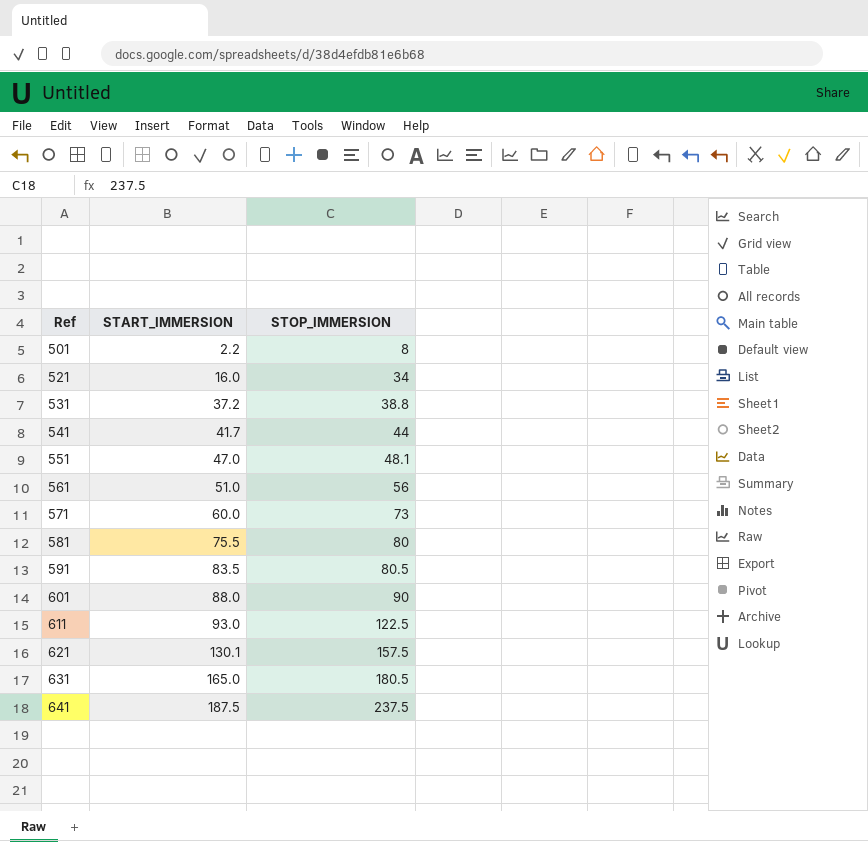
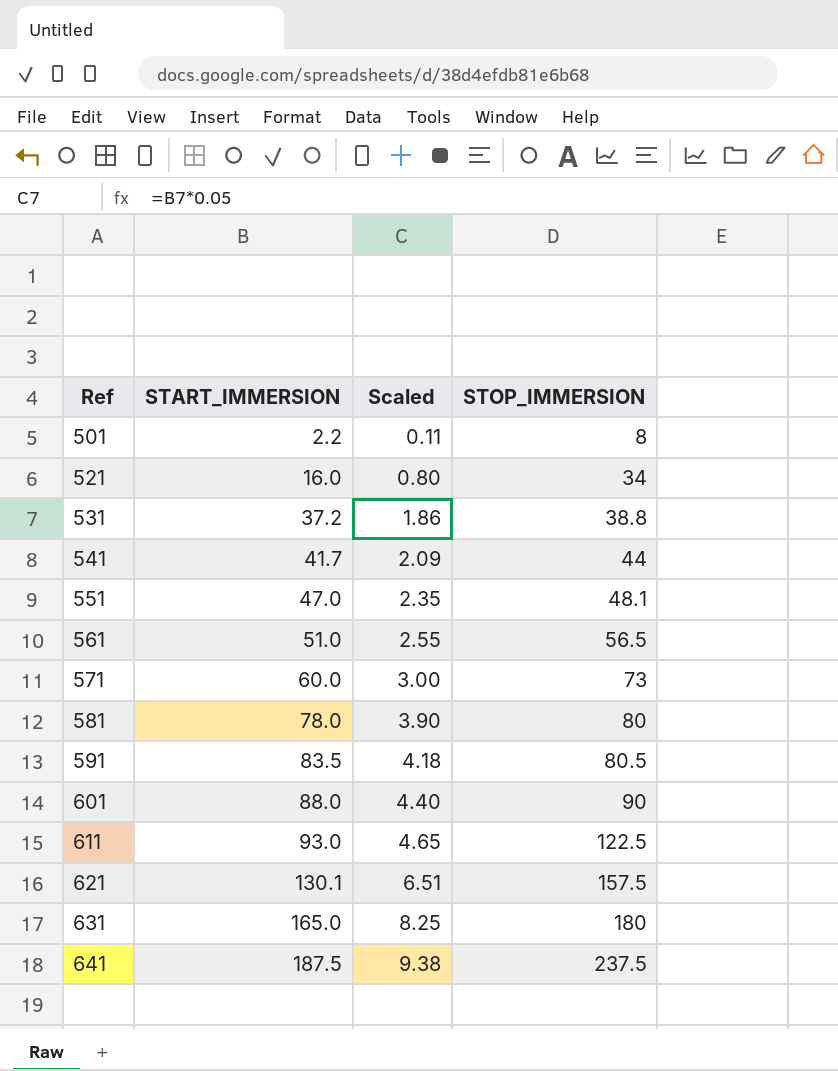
column Scaled | formula: none -> [START_IMMERSION] * 0.05
561 | STOP_IMMERSION: 56 -> 56.5
581 | START_IMMERSION: 75.5 -> 78.0
631 | STOP_IMMERSION: 180.5 -> 180

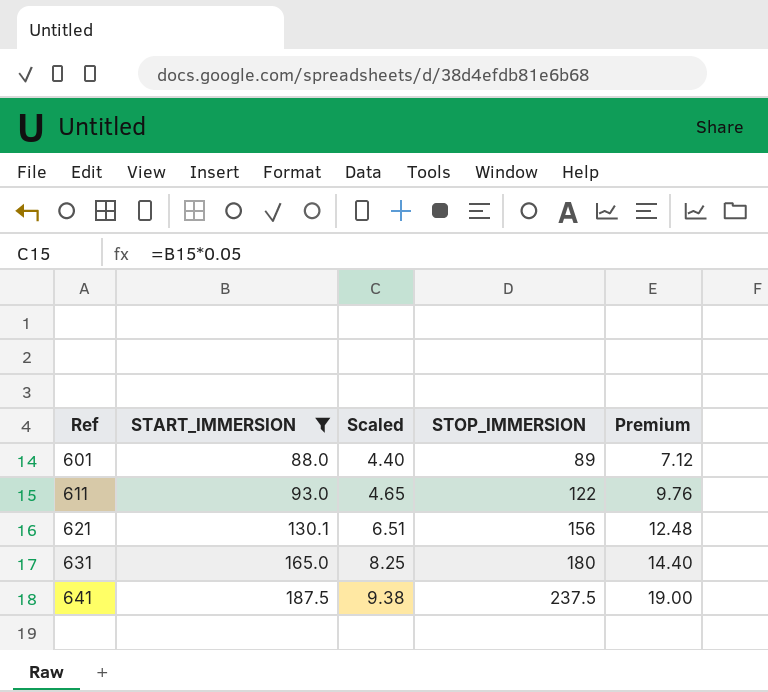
filter: none -> START_IMMERSION >= 88.0
column Premium | formula: none -> [STOP_IMMERSION] * 0.08
601 | STOP_IMMERSION: 90 -> 89
611 | STOP_IMMERSION: 122.5 -> 122
621 | STOP_IMMERSION: 157.5 -> 156

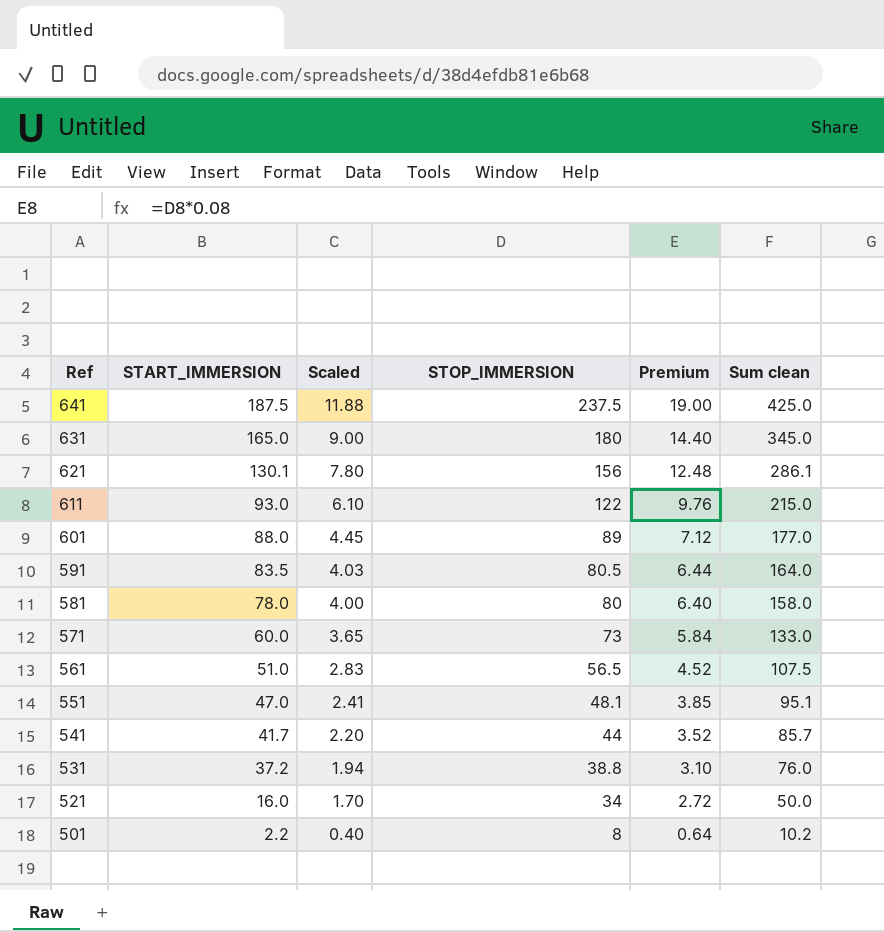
filter: START_IMMERSION >= 88.0 -> none
row order: Ref ascending -> Ref descending
column Scaled | formula: [START_IMMERSION] * 0.05 -> [STOP_IMMERSION] * 0.05
column Sum clean | formula: none -> [START_IMMERSION] + [STOP_IMMERSION]

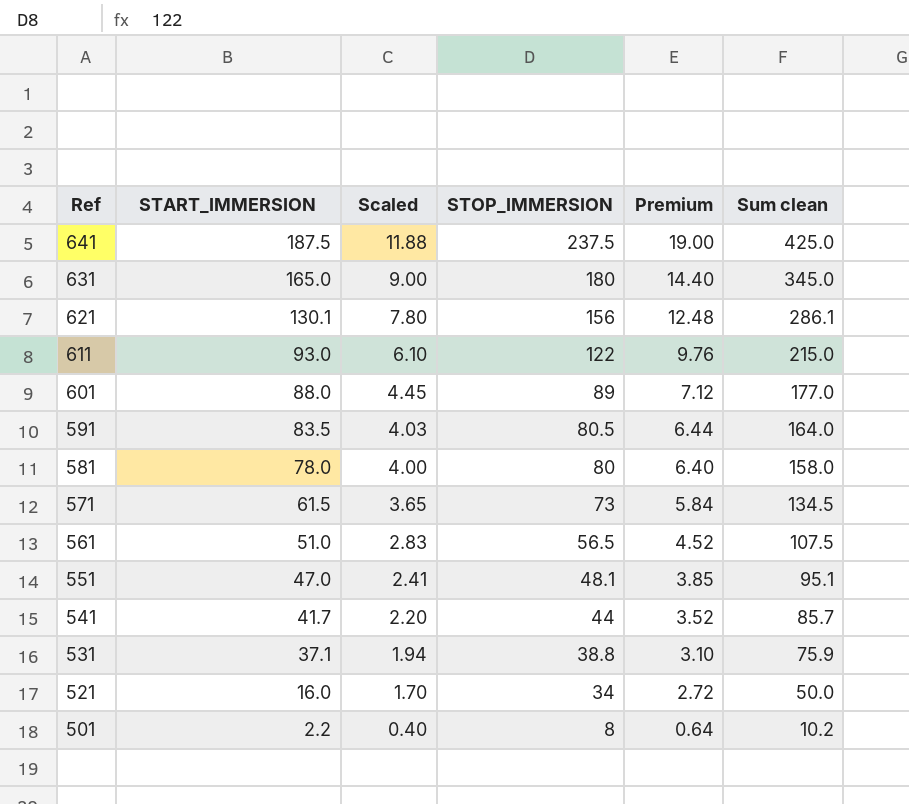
571 | START_IMMERSION: 60.0 -> 61.5
571 | Sum clean: 133.0 -> 134.5
531 | START_IMMERSION: 37.2 -> 37.1
531 | Sum clean: 76.0 -> 75.9

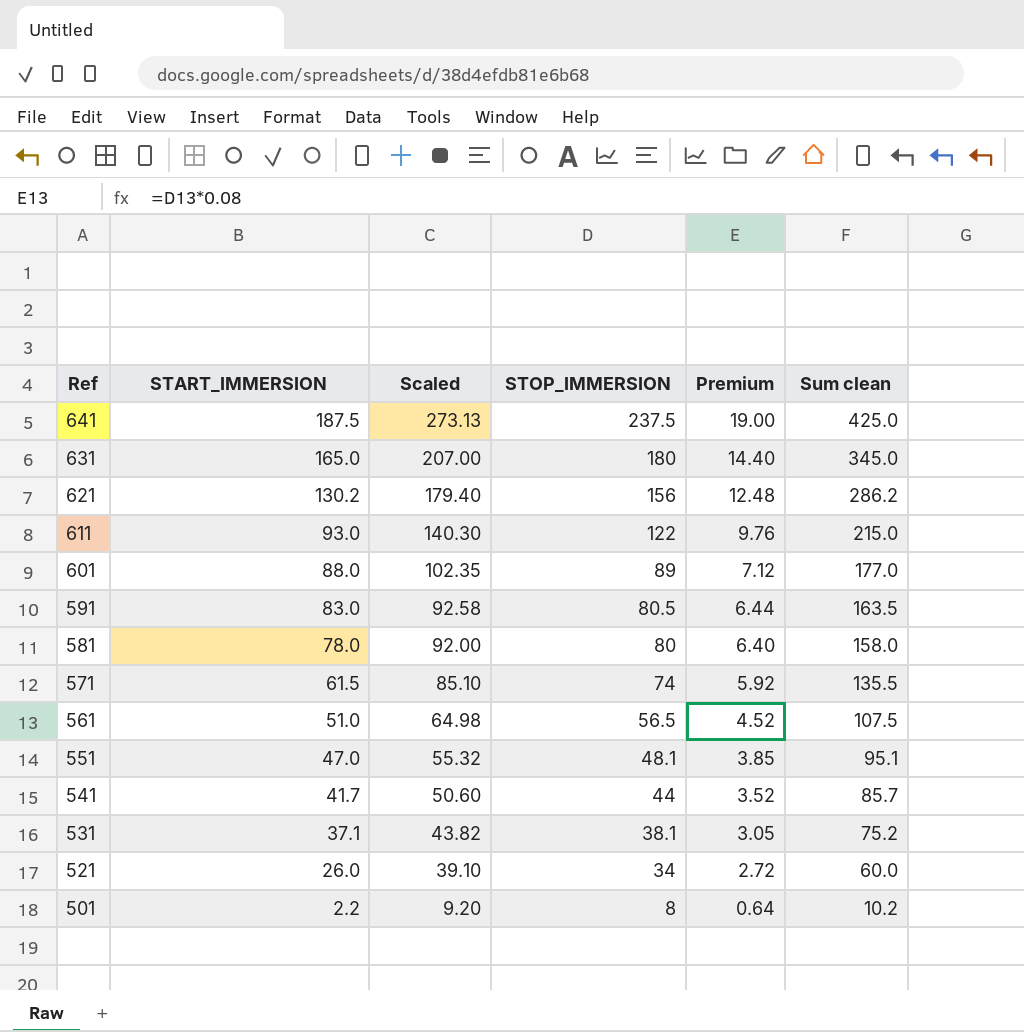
column Scaled | formula: [STOP_IMMERSION] * 0.05 -> [STOP_IMMERSION] * 1.15
621 | START_IMMERSION: 130.1 -> 130.2
621 | Sum clean: 286.1 -> 286.2
591 | START_IMMERSION: 83.5 -> 83.0
591 | Sum clean: 164.0 -> 163.5
571 | STOP_IMMERSION: 73 -> 74
571 | Premium: 5.84 -> 5.92
571 | Sum clean: 134.5 -> 135.5
531 | STOP_IMMERSION: 38.8 -> 38.1
531 | Premium: 3.10 -> 3.05
531 | Sum clean: 75.9 -> 75.2
521 | START_IMMERSION: 16.0 -> 26.0
521 | Sum clean: 50.0 -> 60.0

